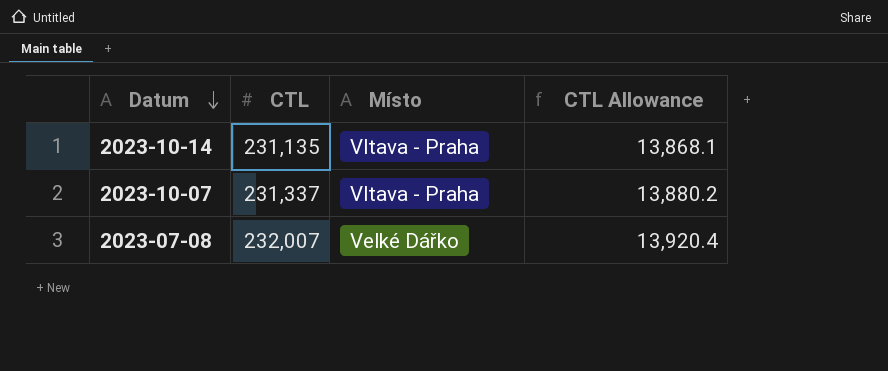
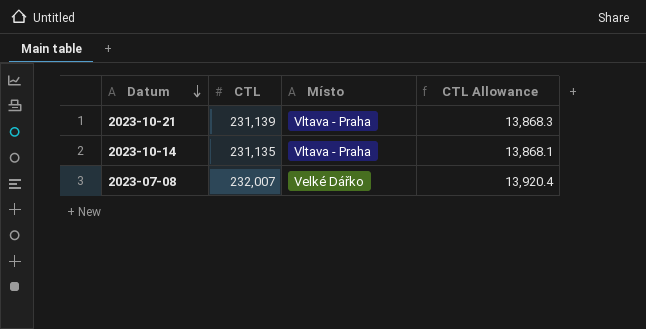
row 2023-10-07: 231,337 | Vltava - Praha | 13,880.2 -> none
row 2023-10-21: none -> 231,139 | Vltava - Praha | 13,868.3

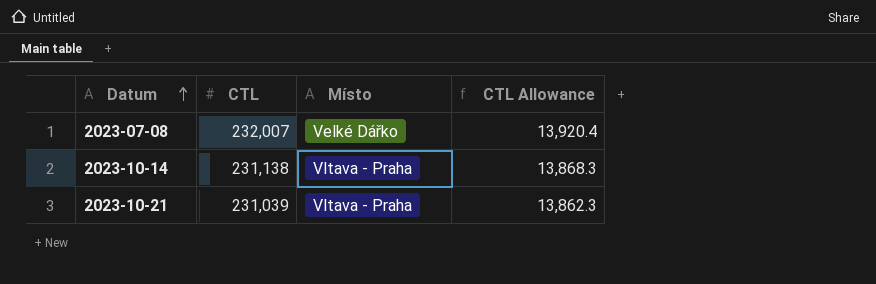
row order: Datum descending -> Datum ascending
2023-10-14 | CTL: 231,135 -> 231,138
2023-10-14 | CTL Allowance: 13,868.1 -> 13,868.3
2023-10-21 | CTL: 231,139 -> 231,039
2023-10-21 | CTL Allowance: 13,868.3 -> 13,862.3

